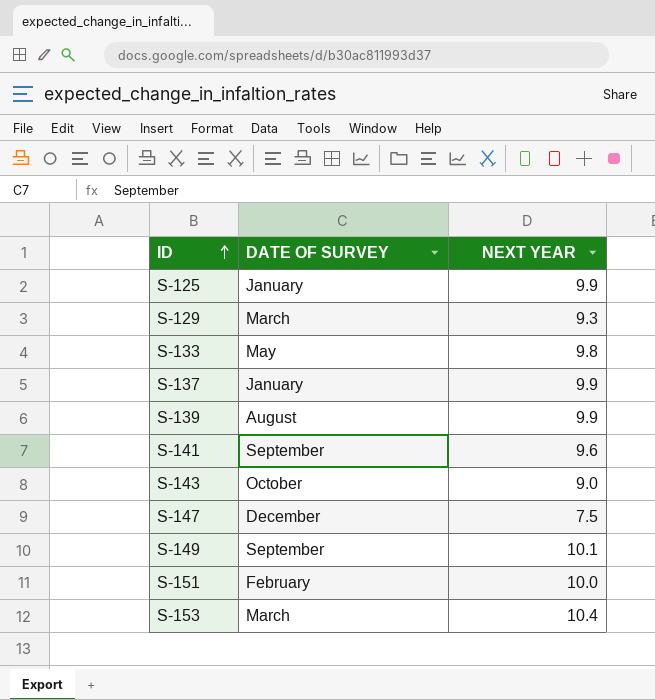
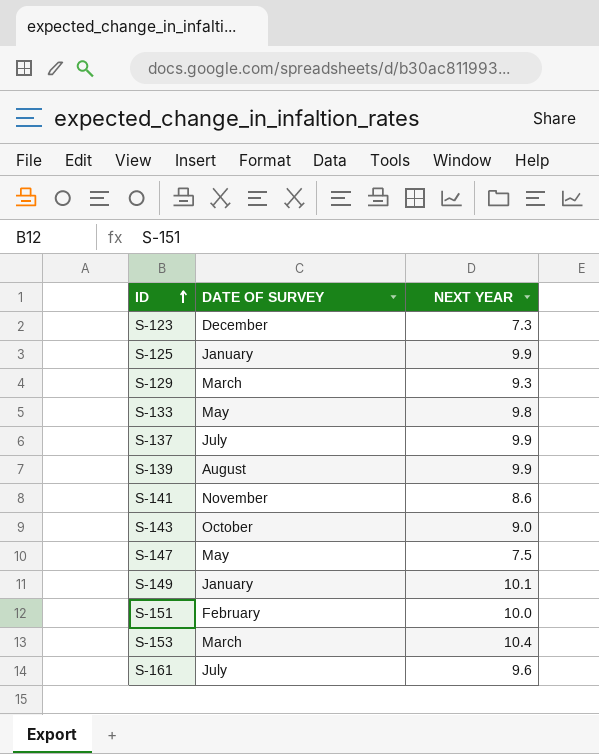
row S-123: none -> December | 7.3
S-137 | DATE OF SURVEY: January -> July
S-141 | DATE OF SURVEY: September -> November
S-141 | NEXT YEAR: 9.6 -> 8.6
S-147 | DATE OF SURVEY: December -> May
S-149 | DATE OF SURVEY: September -> January
row S-161: none -> July | 9.6

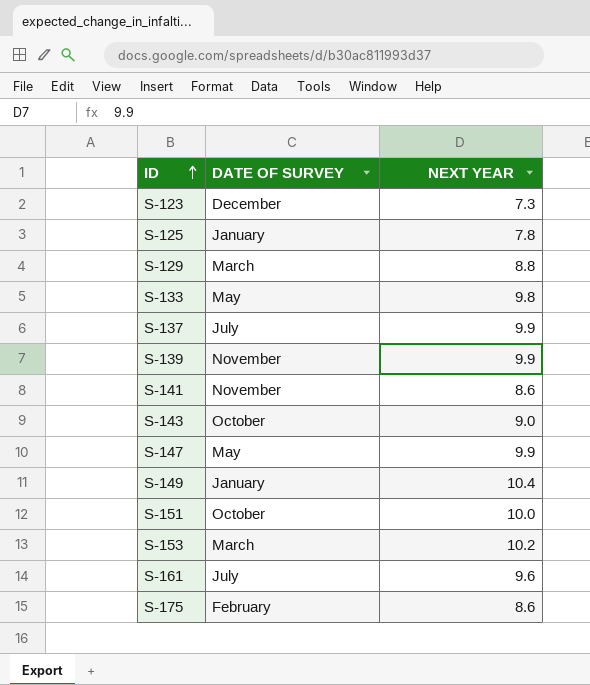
S-125 | NEXT YEAR: 9.9 -> 7.8
S-129 | NEXT YEAR: 9.3 -> 8.8
S-139 | DATE OF SURVEY: August -> November
S-147 | NEXT YEAR: 7.5 -> 9.9
S-149 | NEXT YEAR: 10.1 -> 10.4
S-151 | DATE OF SURVEY: February -> October
S-153 | NEXT YEAR: 10.4 -> 10.2
row S-175: none -> February | 8.6

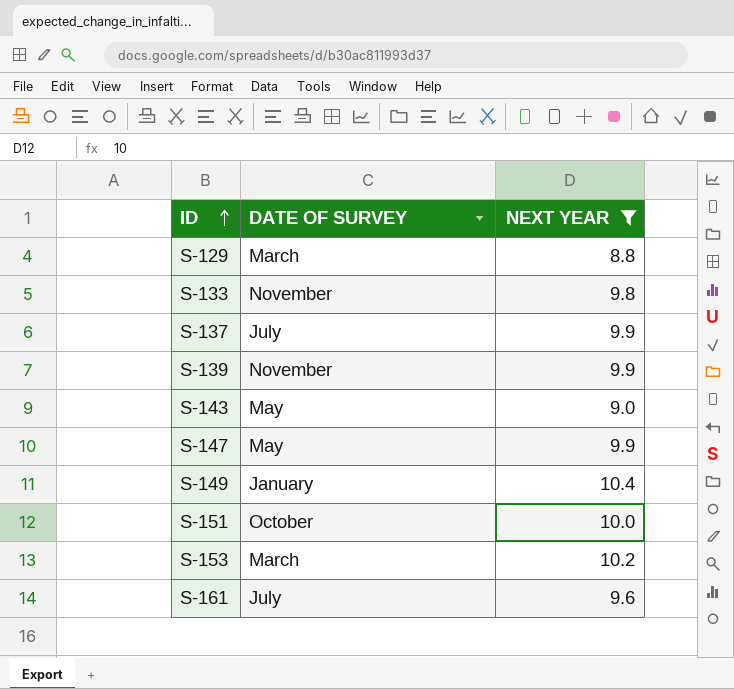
filter: none -> NEXT YEAR >= 8.8
S-133 | DATE OF SURVEY: May -> November
S-143 | DATE OF SURVEY: October -> May

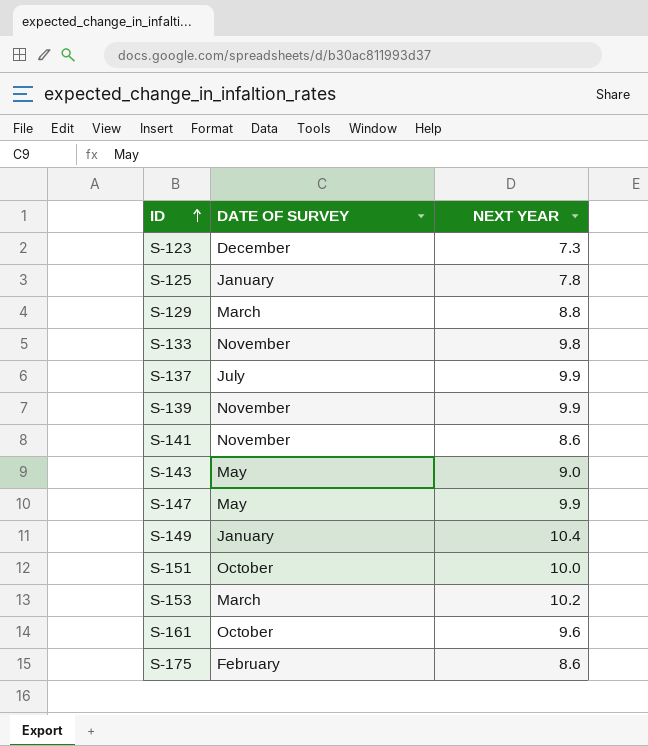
filter: NEXT YEAR >= 8.8 -> none
S-161 | DATE OF SURVEY: July -> October

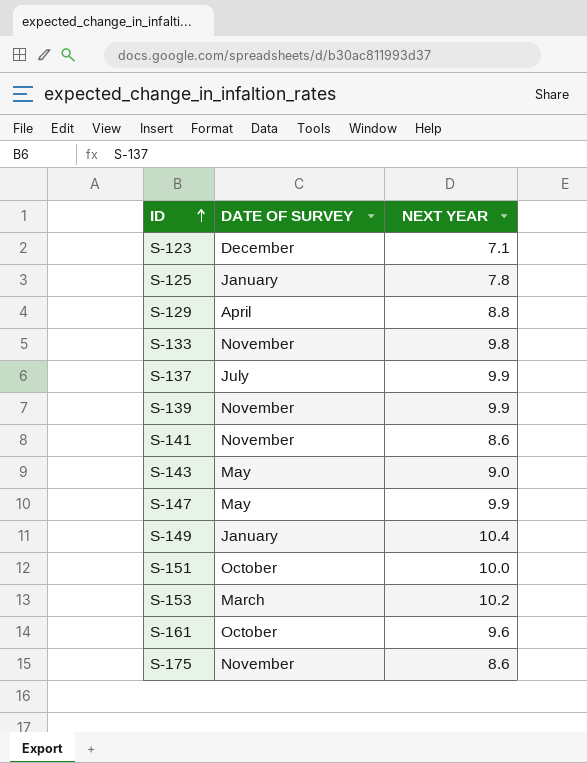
S-123 | NEXT YEAR: 7.3 -> 7.1
S-129 | DATE OF SURVEY: March -> April
S-175 | DATE OF SURVEY: February -> November

